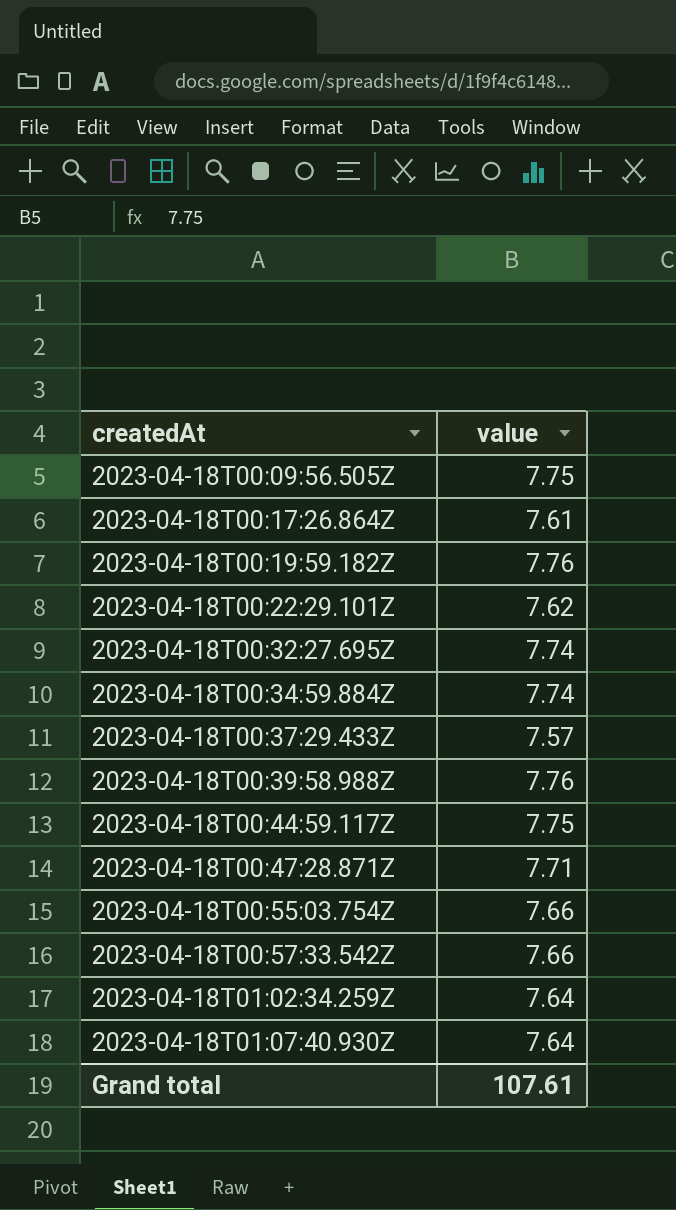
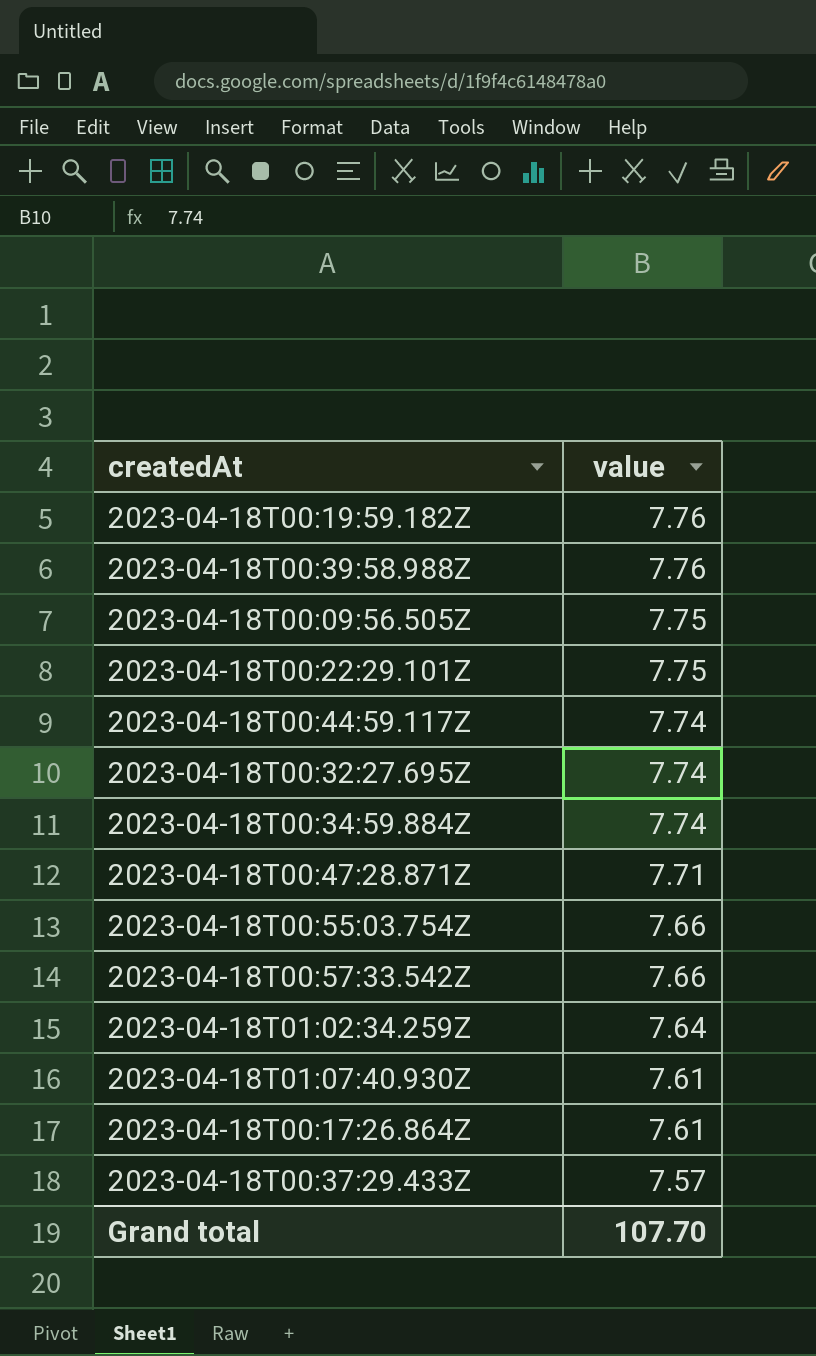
row order: createdAt ascending -> value descending
2023-04-18T00:22:29.101Z | value: 7.62 -> 7.75
2023-04-18T00:44:59.117Z | value: 7.75 -> 7.74
2023-04-18T01:07:40.930Z | value: 7.64 -> 7.61
Grand total | value: 107.61 -> 107.70

